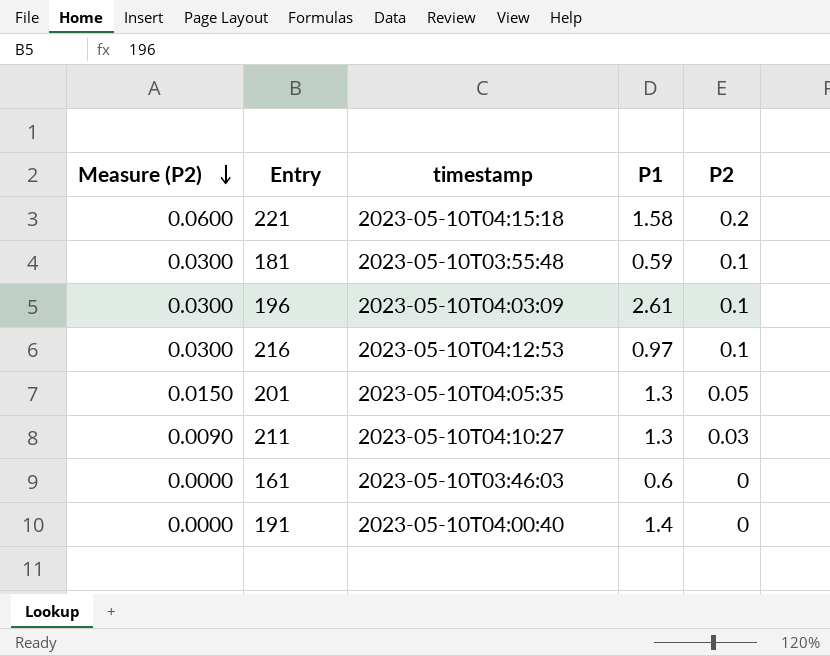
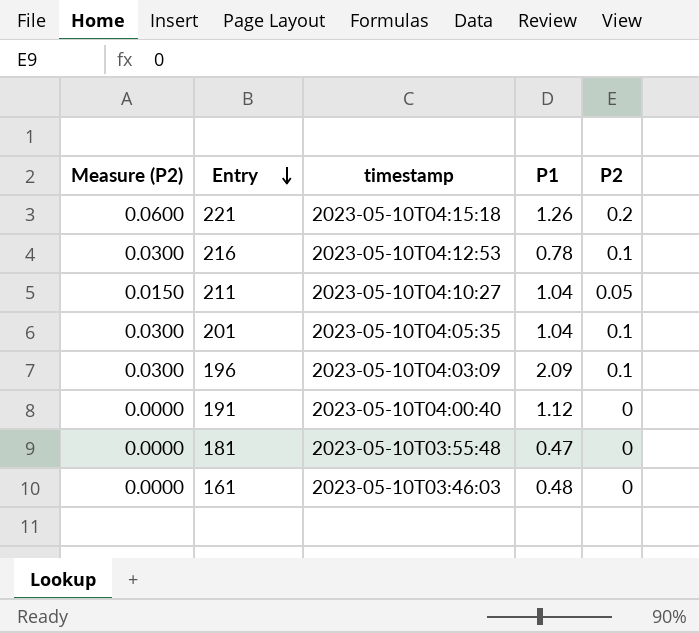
row order: Measure (P2) descending -> Entry descending
221 | P1: 1.58 -> 1.26
216 | P1: 0.97 -> 0.78
211 | Measure (P2): 0.0090 -> 0.0150
211 | P1: 1.3 -> 1.04
211 | P2: 0.03 -> 0.05
201 | Measure (P2): 0.0150 -> 0.0300
201 | P1: 1.3 -> 1.04
201 | P2: 0.05 -> 0.1
196 | P1: 2.61 -> 2.09
191 | P1: 1.4 -> 1.12
181 | Measure (P2): 0.0300 -> 0.0000
181 | P1: 0.59 -> 0.47
181 | P2: 0.1 -> 0
161 | P1: 0.6 -> 0.48

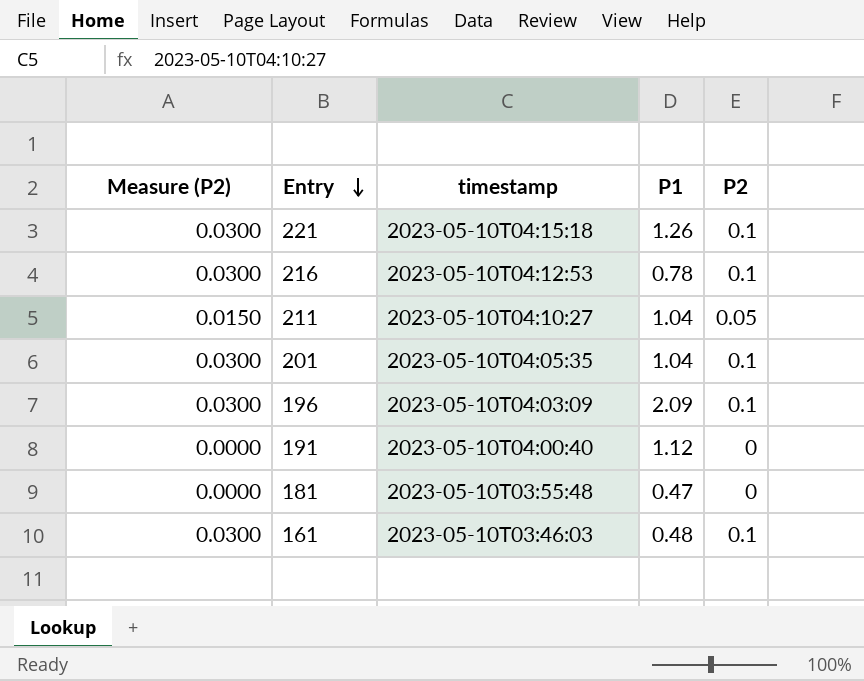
221 | Measure (P2): 0.0600 -> 0.0300
221 | P2: 0.2 -> 0.1
161 | Measure (P2): 0.0000 -> 0.0300
161 | P2: 0 -> 0.1

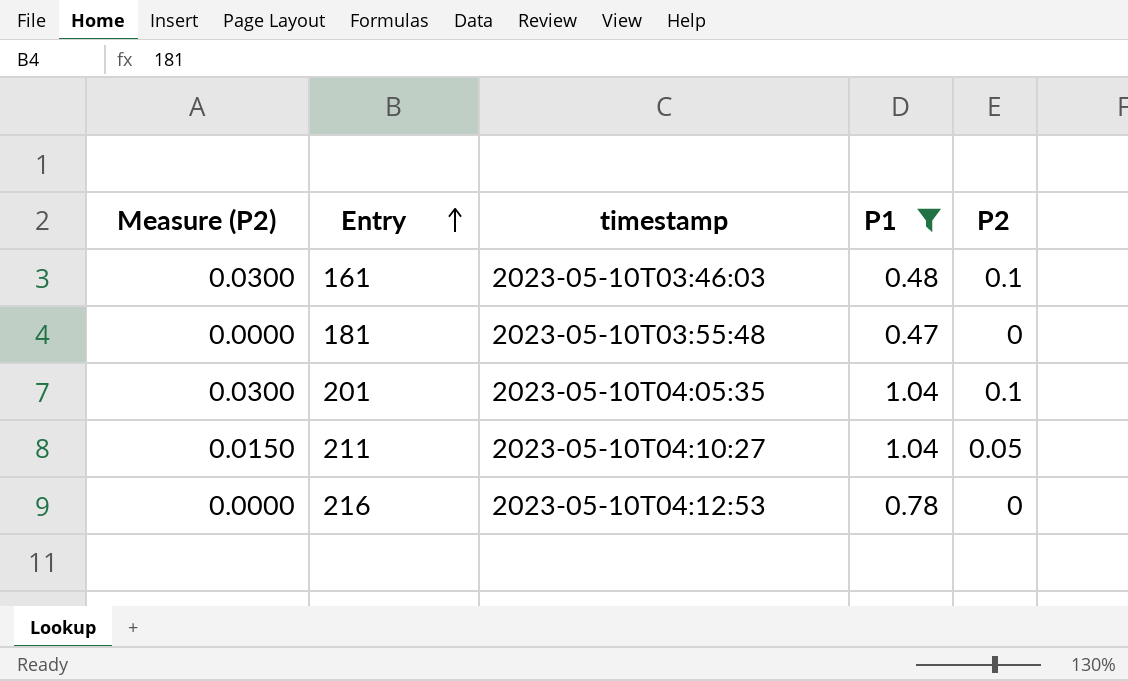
filter: none -> P1 <= 1.04
row order: Entry descending -> Entry ascending
216 | Measure (P2): 0.0300 -> 0.0000
216 | P2: 0.1 -> 0

